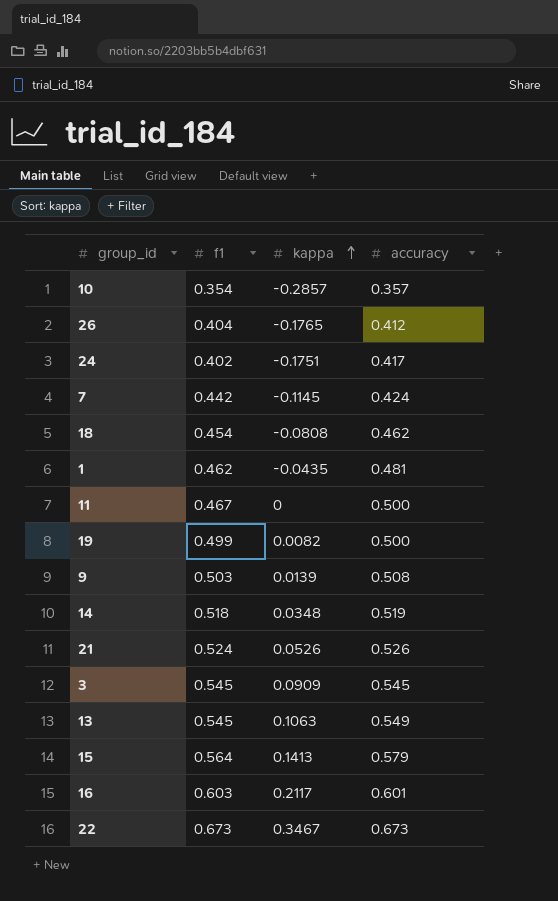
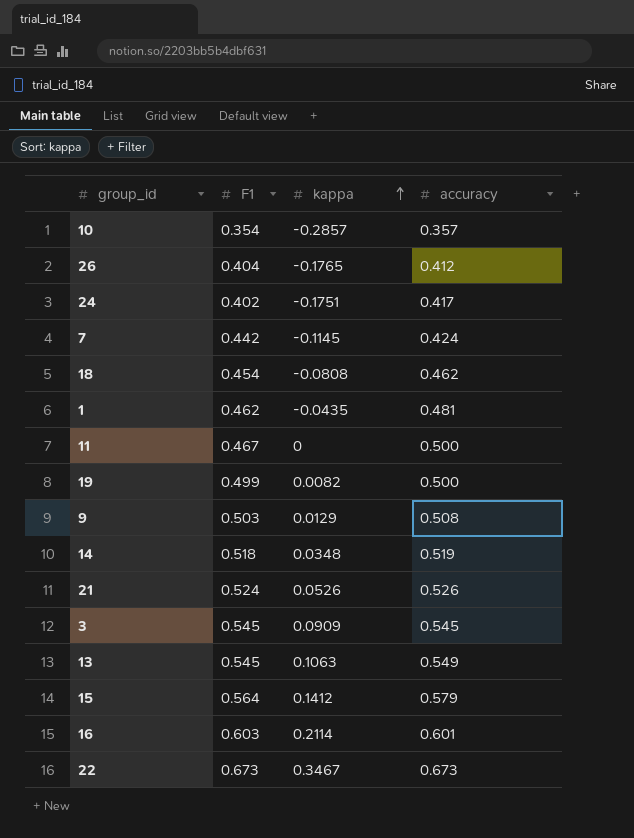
column name: f1 -> F1
9 | kappa: 0.0139 -> 0.0129
15 | kappa: 0.1413 -> 0.1412
16 | kappa: 0.2117 -> 0.2114

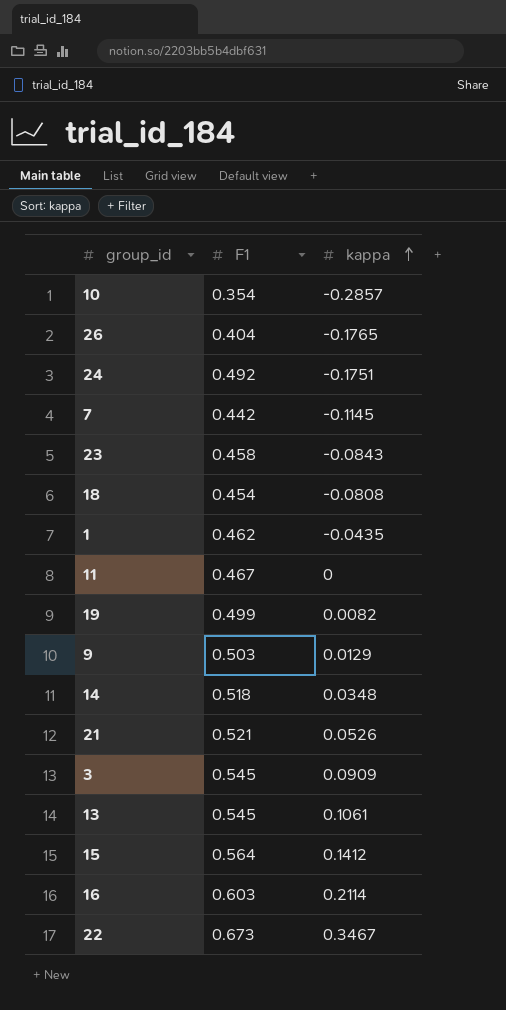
column accuracy | position: 4 -> none
24 | F1: 0.402 -> 0.492
row 23: none -> 0.458 | -0.0843
21 | F1: 0.524 -> 0.521
13 | kappa: 0.1063 -> 0.1061

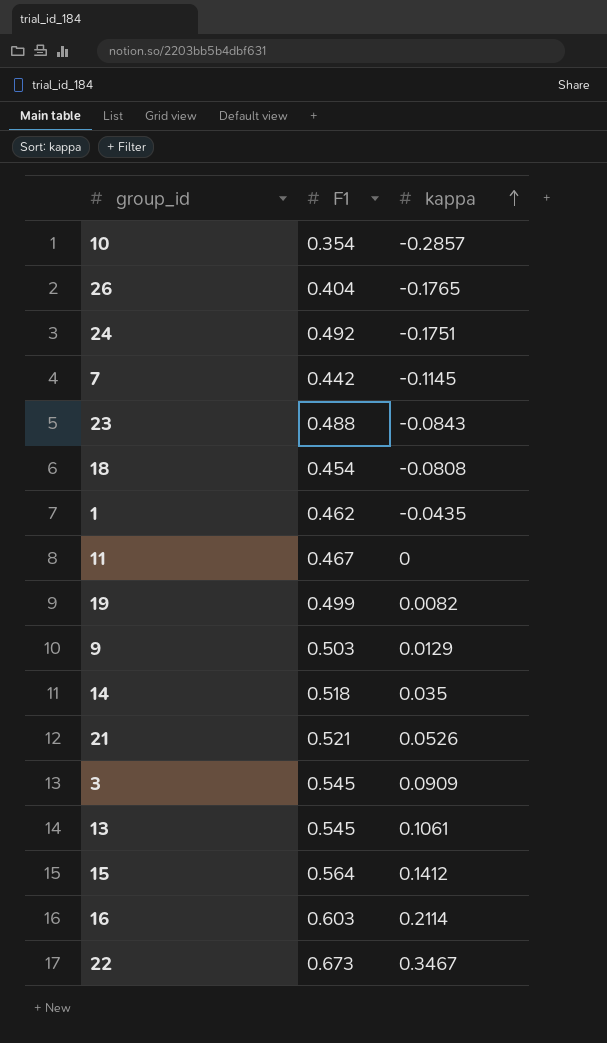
23 | F1: 0.458 -> 0.488
14 | kappa: 0.0348 -> 0.035

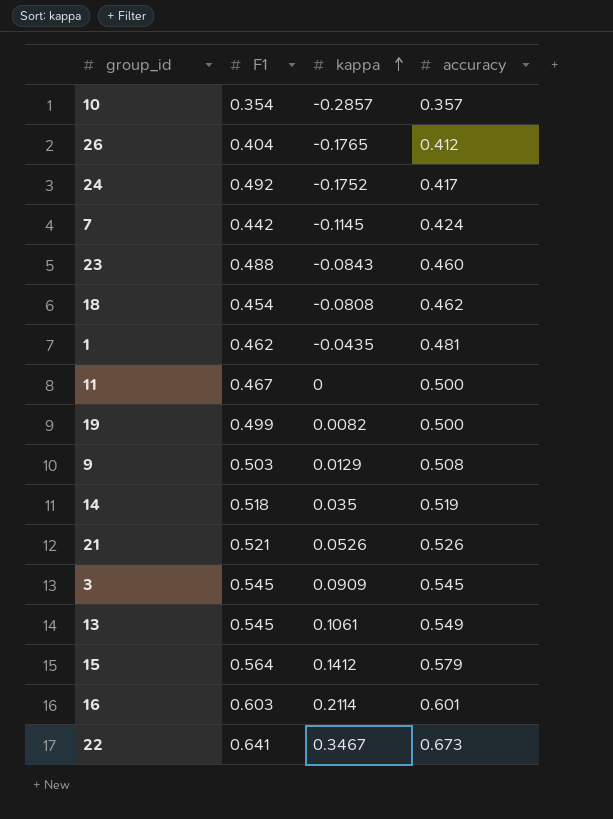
column accuracy | position: none -> 4
24 | kappa: -0.1751 -> -0.1752
22 | F1: 0.673 -> 0.641

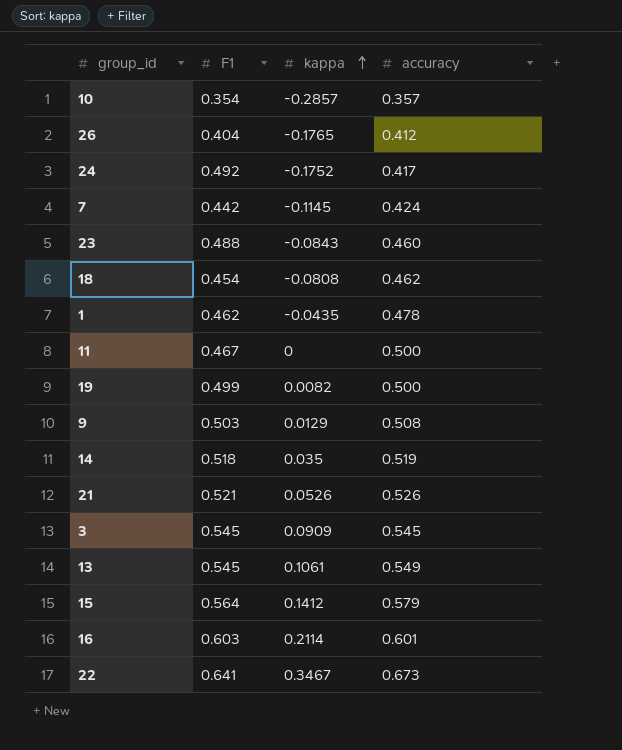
1 | accuracy: 0.481 -> 0.478

